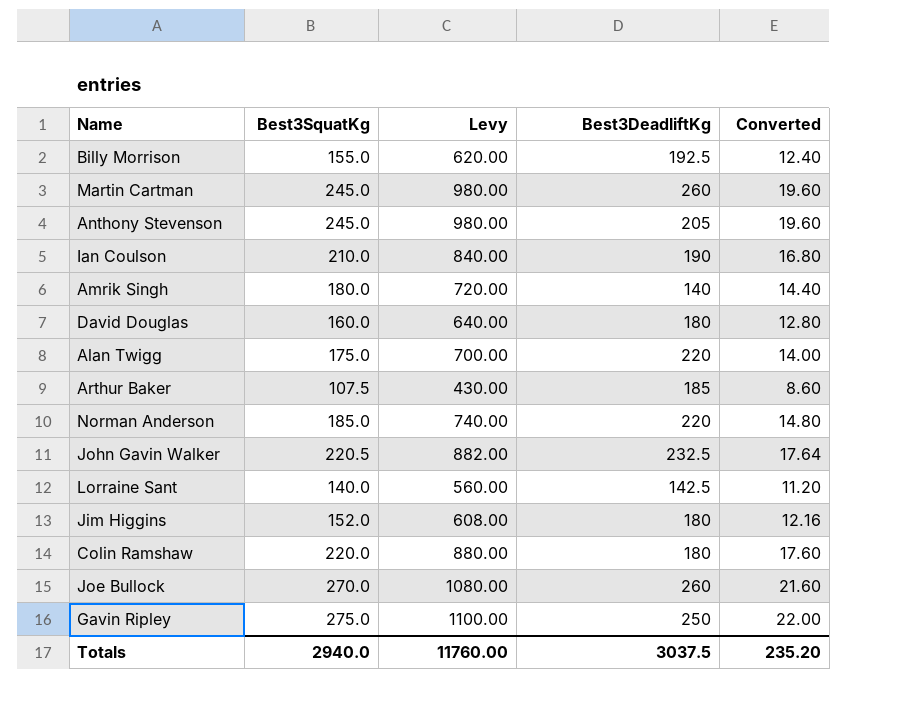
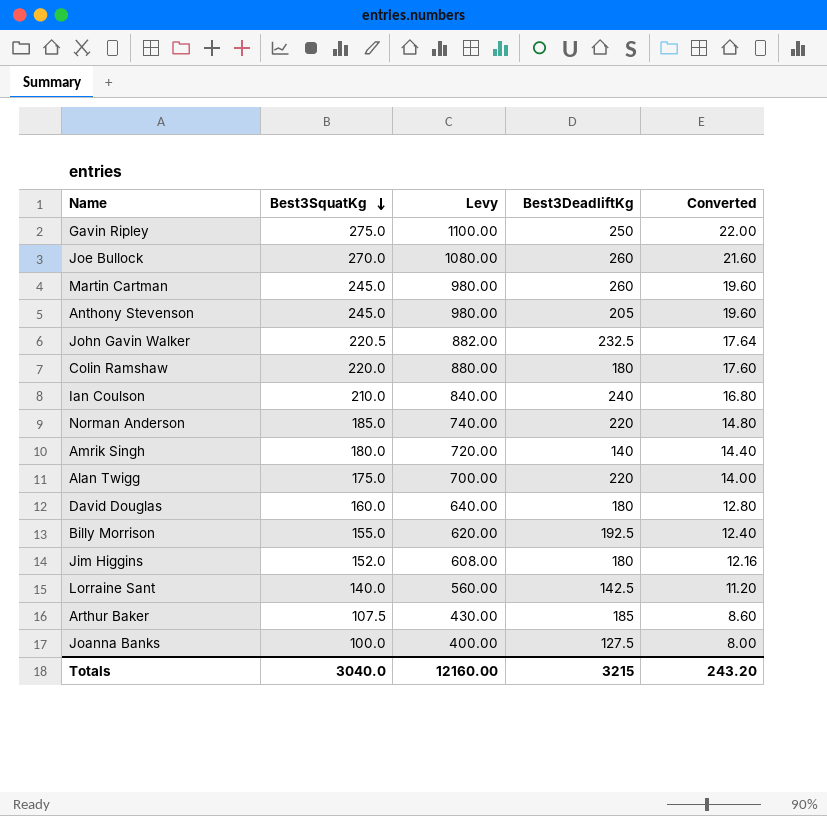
row order: none -> Best3SquatKg descending
Ian Coulson | Best3DeadliftKg: 190 -> 240
row Joanna Banks: none -> 100.0 | 400.00 | 127.5 | 8.00
Totals | Best3SquatKg: 2940.0 -> 3040.0
Totals | Levy: 11760.00 -> 12160.00
Totals | Best3DeadliftKg: 3037.5 -> 3215
Totals | Converted: 235.20 -> 243.20

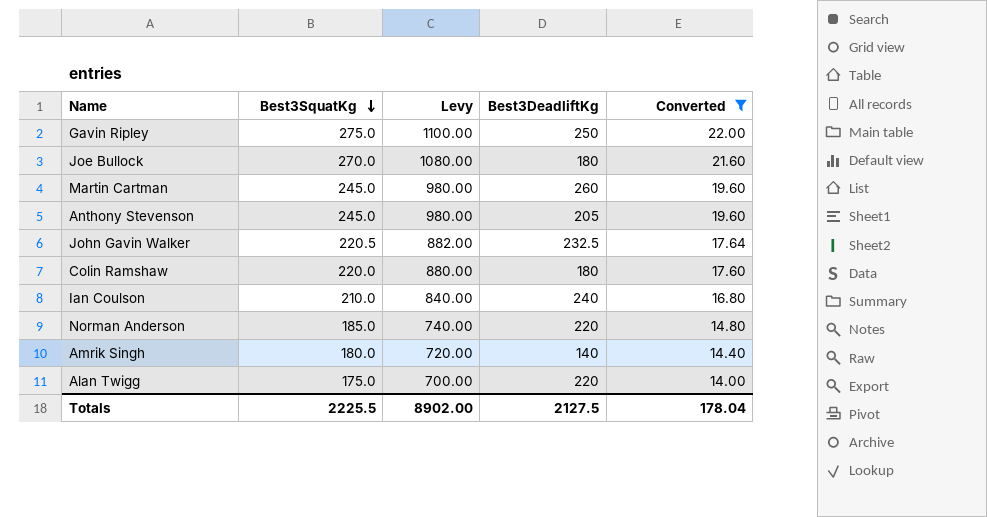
filter: none -> Converted >= 14.00
Joe Bullock | Best3DeadliftKg: 260 -> 180
Totals | Best3SquatKg: 3040.0 -> 2225.5
Totals | Levy: 12160.00 -> 8902.00
Totals | Best3DeadliftKg: 3215 -> 2127.5
Totals | Converted: 243.20 -> 178.04

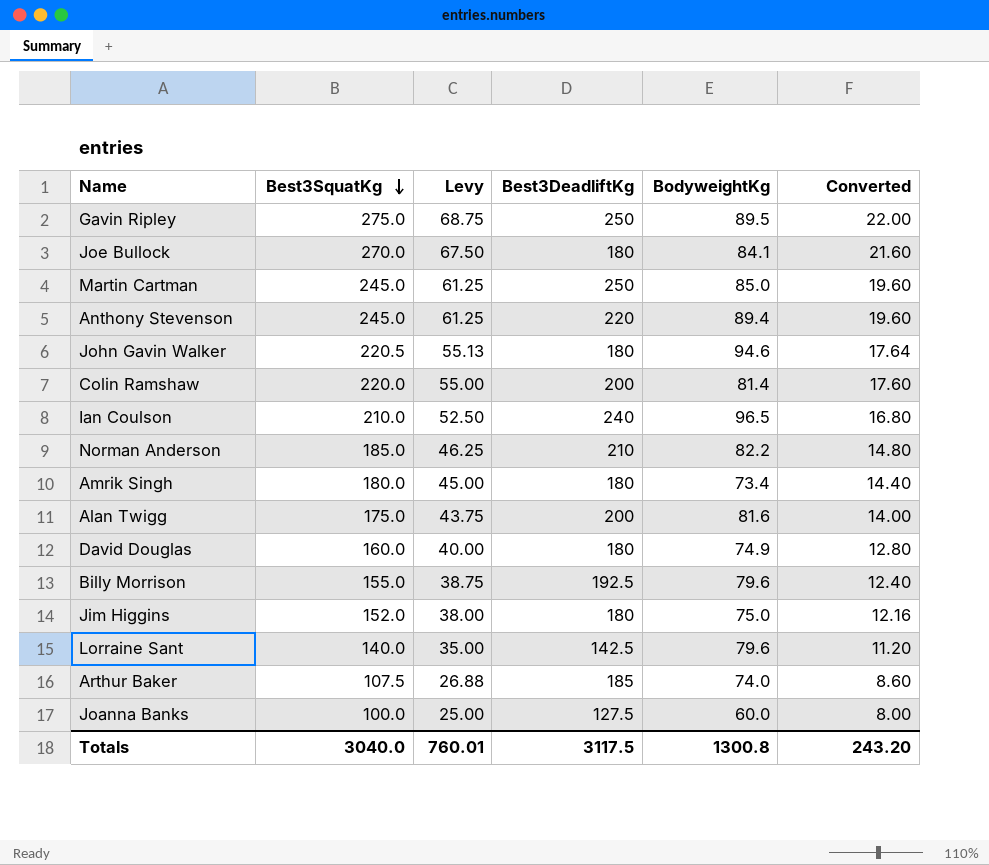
filter: Converted >= 14.00 -> none
column Levy | formula: [Best3SquatKg] * 4 -> [Best3SquatKg] * 0.25
column BodyweightKg | position: none -> 5
Martin Cartman | Best3DeadliftKg: 260 -> 250
Anthony Stevenson | Best3DeadliftKg: 205 -> 220
John Gavin Walker | Best3DeadliftKg: 232.5 -> 180
Colin Ramshaw | Best3DeadliftKg: 180 -> 200
Norman Anderson | Best3DeadliftKg: 220 -> 210
Amrik Singh | Best3DeadliftKg: 140 -> 180
Alan Twigg | Best3DeadliftKg: 220 -> 200
Totals | Best3SquatKg: 2225.5 -> 3040.0
Totals | Levy: 8902.00 -> 760.01
Totals | Best3DeadliftKg: 2127.5 -> 3117.5
Totals | Converted: 178.04 -> 243.20

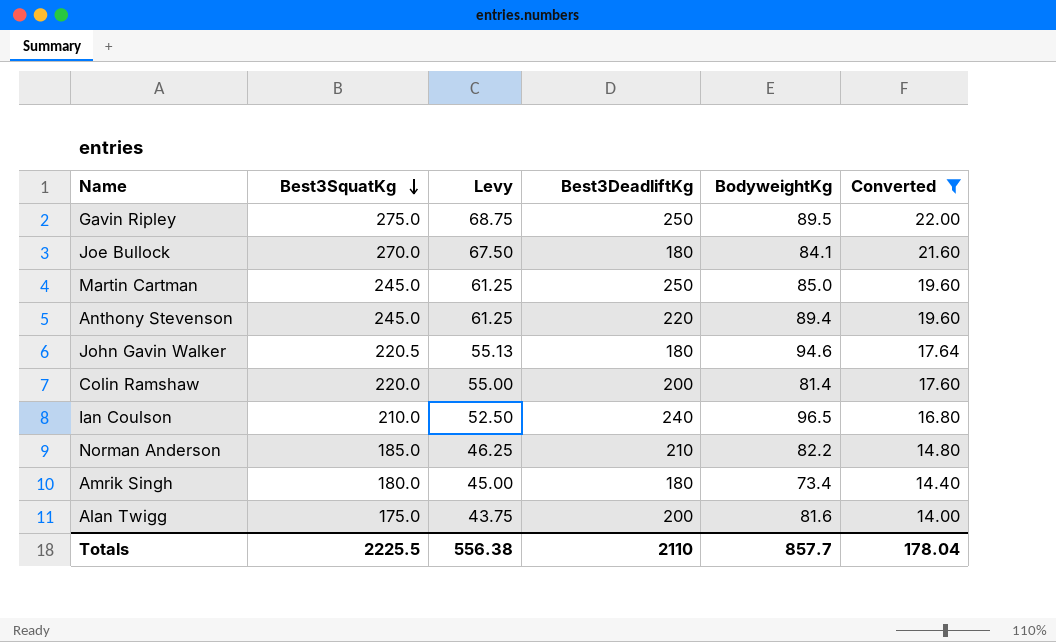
filter: none -> Converted >= 14.00
Totals | Best3SquatKg: 3040.0 -> 2225.5
Totals | Levy: 760.01 -> 556.38
Totals | Best3DeadliftKg: 3117.5 -> 2110
Totals | BodyweightKg: 1300.8 -> 857.7
Totals | Converted: 243.20 -> 178.04

